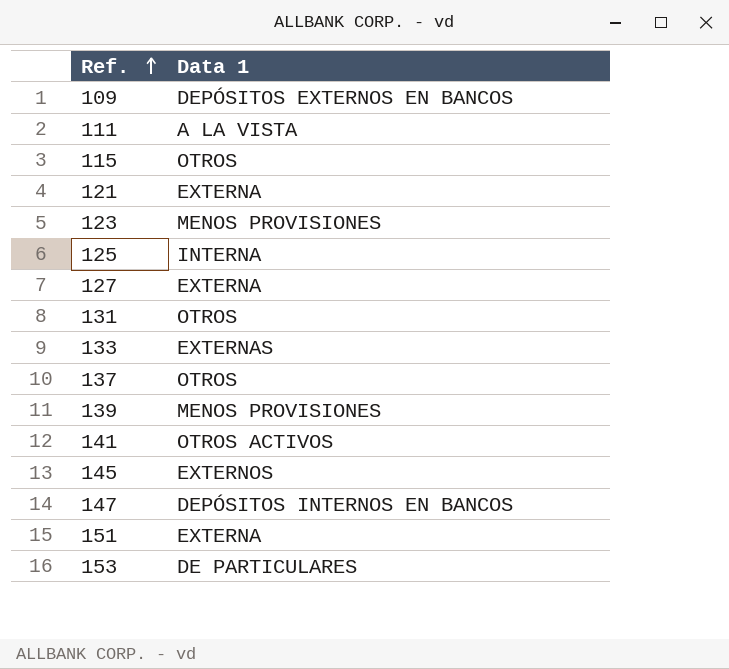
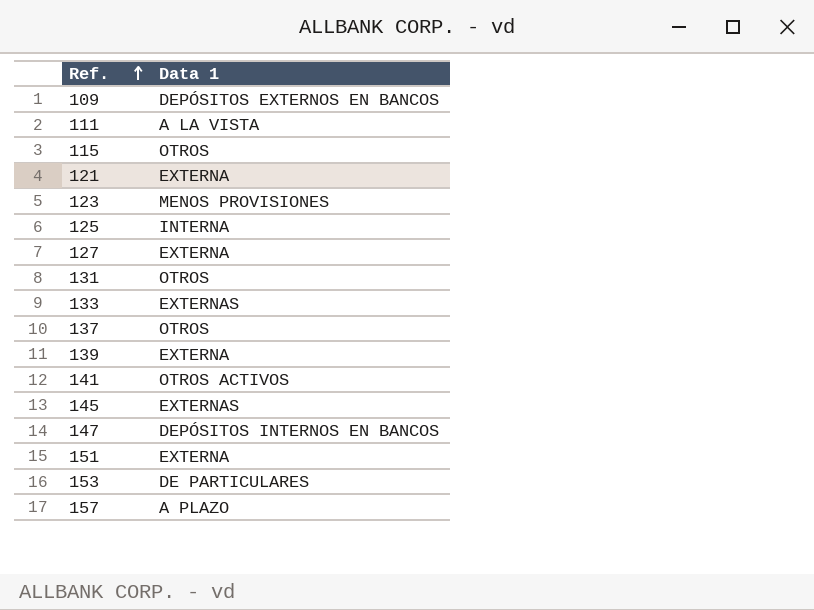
139 | Data 1: MENOS PROVISIONES -> EXTERNA
145 | Data 1: EXTERNOS -> EXTERNAS
row 157: none -> A PLAZO

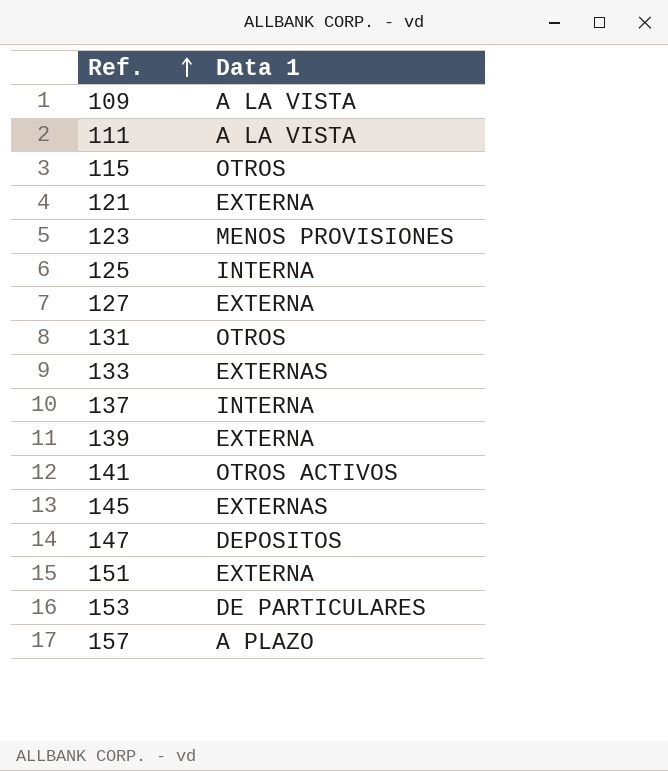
109 | Data 1: DEPÓSITOS EXTERNOS EN BANCOS -> A LA VISTA
137 | Data 1: OTROS -> INTERNA
147 | Data 1: DEPÓSITOS INTERNOS EN BANCOS -> DEPOSITOS

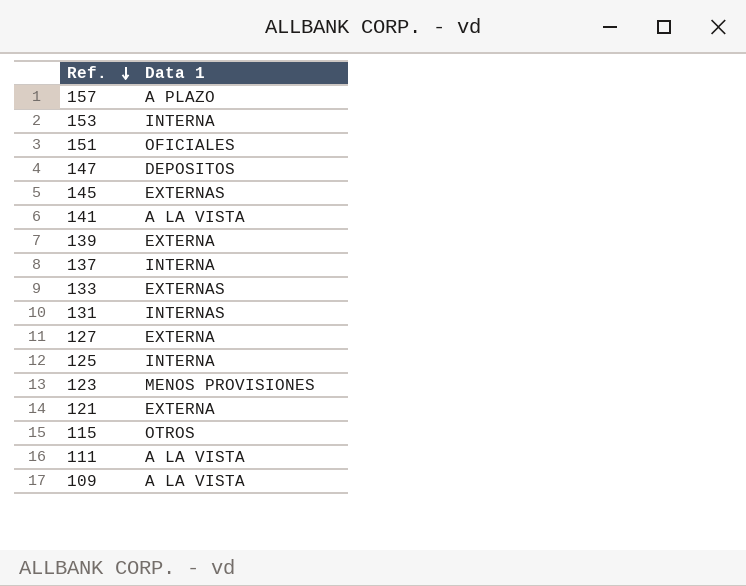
row order: Ref. ascending -> Ref. descending
153 | Data 1: DE PARTICULARES -> INTERNA
151 | Data 1: EXTERNA -> OFICIALES
141 | Data 1: OTROS ACTIVOS -> A LA VISTA
131 | Data 1: OTROS -> INTERNAS

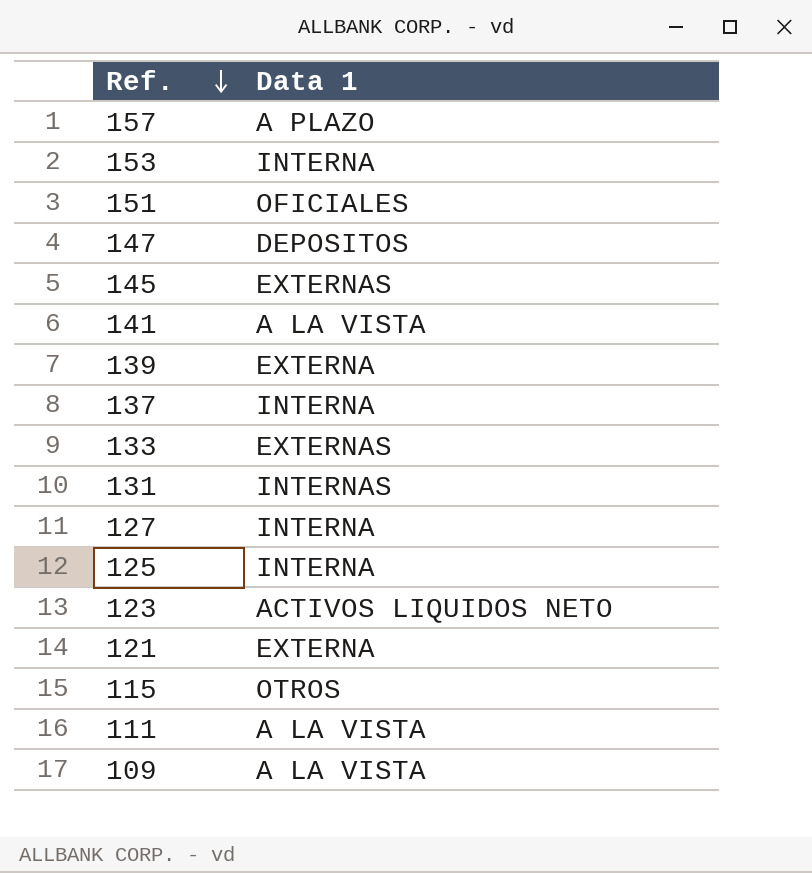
127 | Data 1: EXTERNA -> INTERNA
123 | Data 1: MENOS PROVISIONES -> ACTIVOS LIQUIDOS NETO

